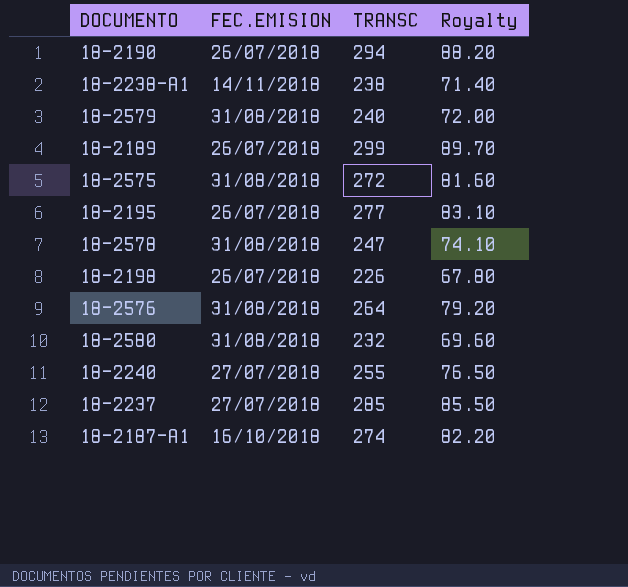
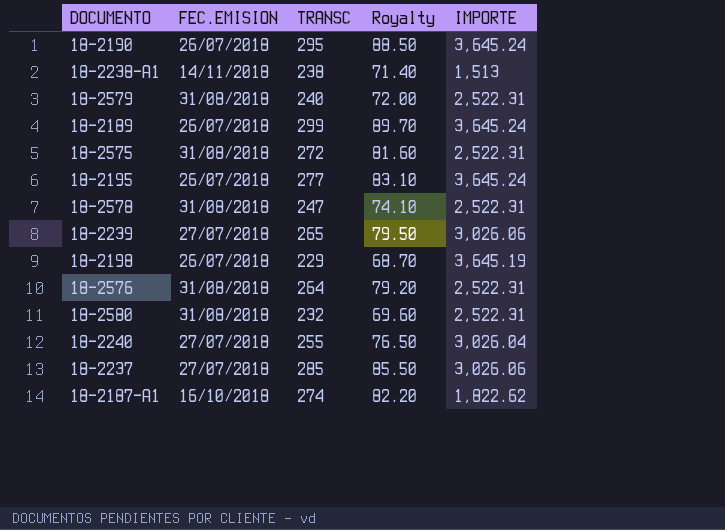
column IMPORTE | position: none -> 5
18-2190 | TRANSC: 294 -> 295
18-2190 | Royalty: 88.20 -> 88.50
row 18-2239: none -> 27/07/2018 | 265 | 79.50 | 3,026.06
18-2198 | TRANSC: 226 -> 229
18-2198 | Royalty: 67.80 -> 68.70

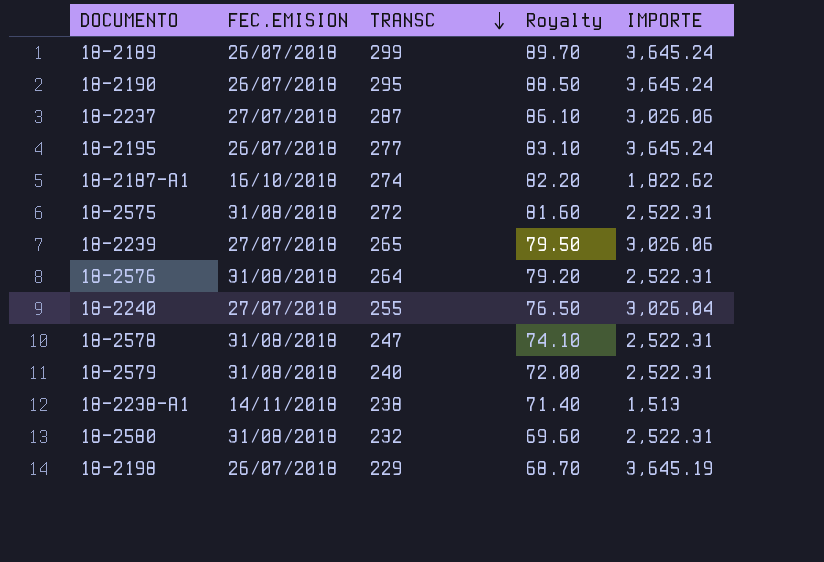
row order: none -> TRANSC descending
18-2237 | TRANSC: 285 -> 287
18-2237 | Royalty: 85.50 -> 86.10

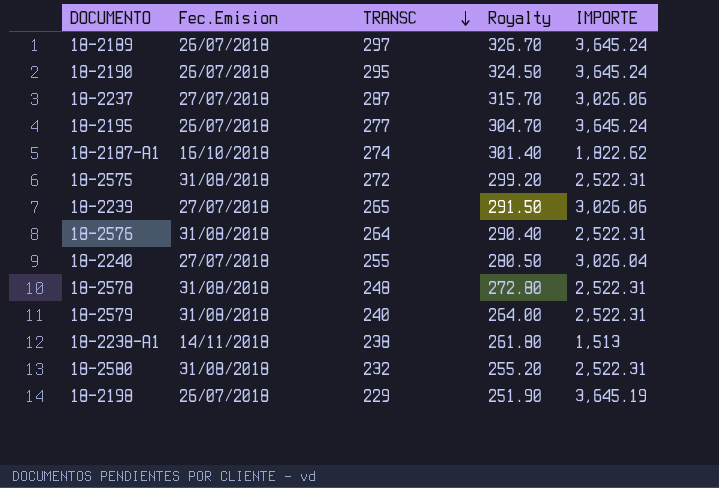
column name: FEC.EMISION -> Fec.Emision
column Royalty | formula: [TRANSC] * 0.3 -> [TRANSC] * 1.1
18-2189 | TRANSC: 299 -> 297
18-2578 | TRANSC: 247 -> 248

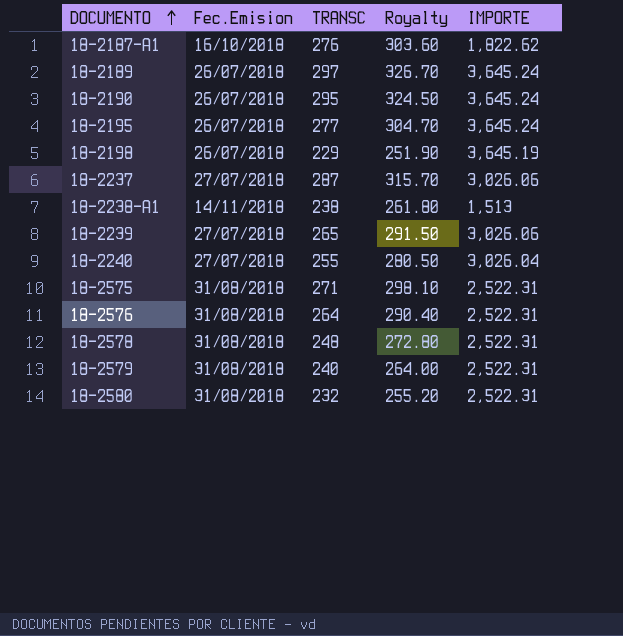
row order: TRANSC descending -> DOCUMENTO ascending
18-2187-A1 | TRANSC: 274 -> 276
18-2187-A1 | Royalty: 301.40 -> 303.60
18-2575 | TRANSC: 272 -> 271
18-2575 | Royalty: 299.20 -> 298.10

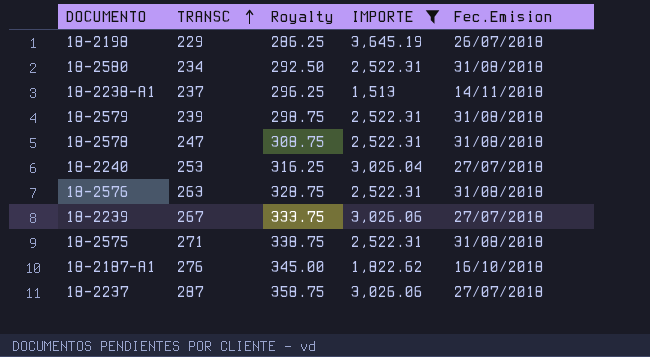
filter: none -> IMPORTE != 3,645.24
row order: DOCUMENTO ascending -> TRANSC ascending
column Royalty | formula: [TRANSC] * 1.1 -> [TRANSC] * 1.25
column Fec.Emision | position: 2 -> 5
18-2580 | TRANSC: 232 -> 234
18-2238-A1 | TRANSC: 238 -> 237
18-2579 | TRANSC: 240 -> 239
18-2578 | TRANSC: 248 -> 247
18-2240 | TRANSC: 255 -> 253
18-2576 | TRANSC: 264 -> 263
18-2239 | TRANSC: 265 -> 267

